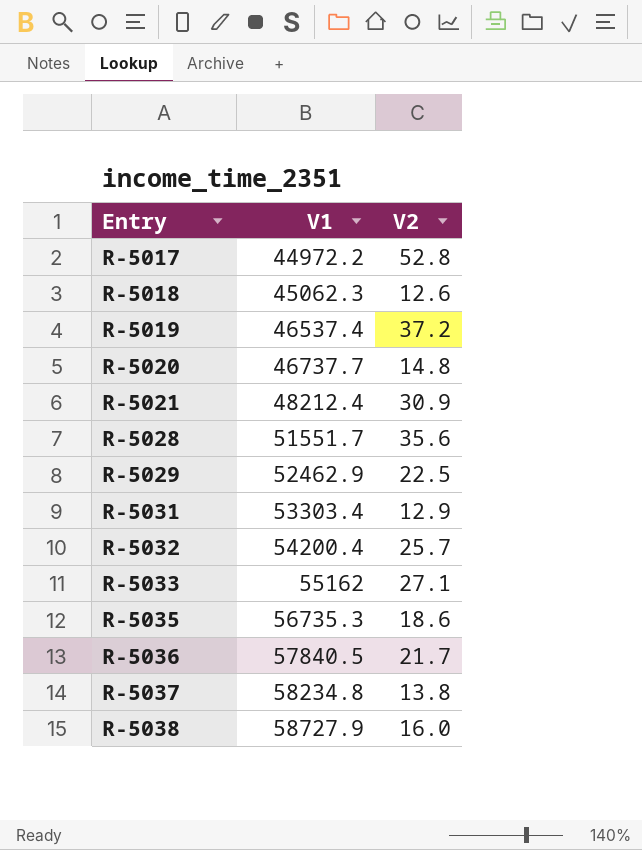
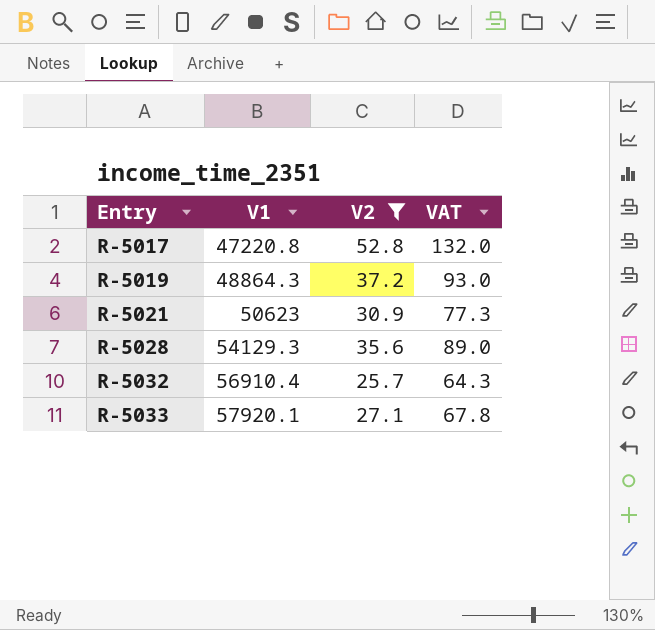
filter: none -> V2 >= 25.7
column VAT | formula: none -> [V2] * 2.5
R-5017 | V1: 44972.2 -> 47220.8
R-5019 | V1: 46537.4 -> 48864.3
R-5021 | V1: 48212.4 -> 50623
R-5028 | V1: 51551.7 -> 54129.3
R-5032 | V1: 54200.4 -> 56910.4
R-5033 | V1: 55162 -> 57920.1

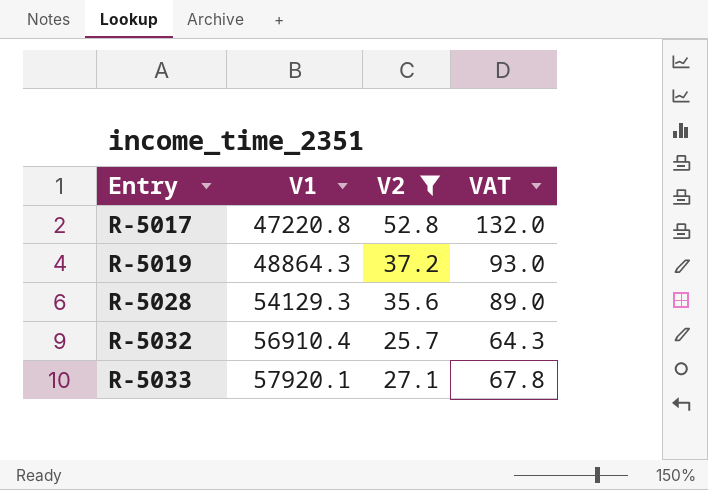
row R-5021: 50623 | 30.9 | 77.3 -> none

